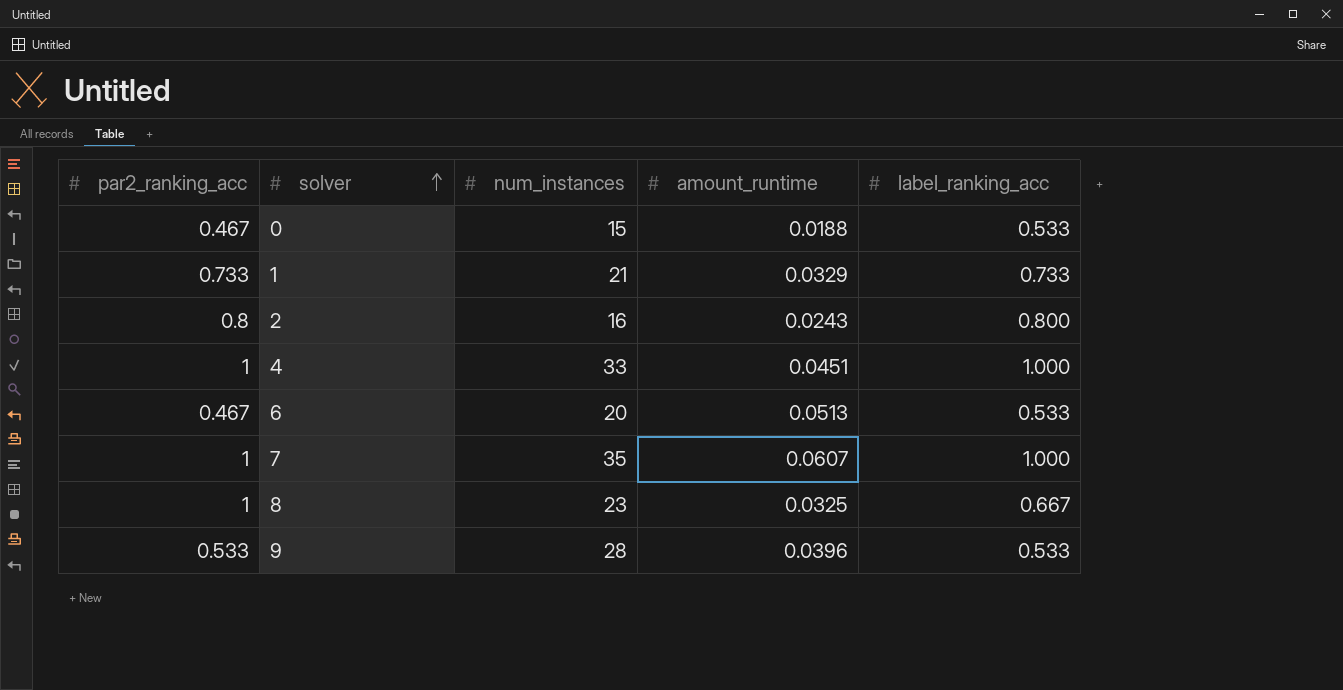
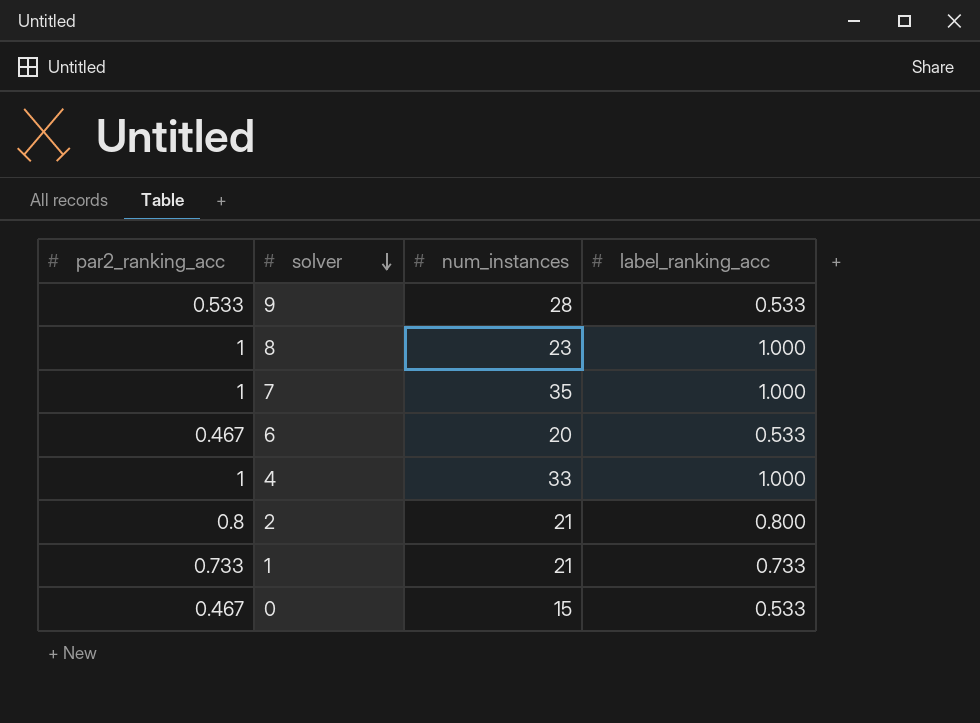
row order: solver ascending -> solver descending
column amount_runtime | position: 4 -> none
8 | label_ranking_acc: 0.667 -> 1.000
2 | num_instances: 16 -> 21

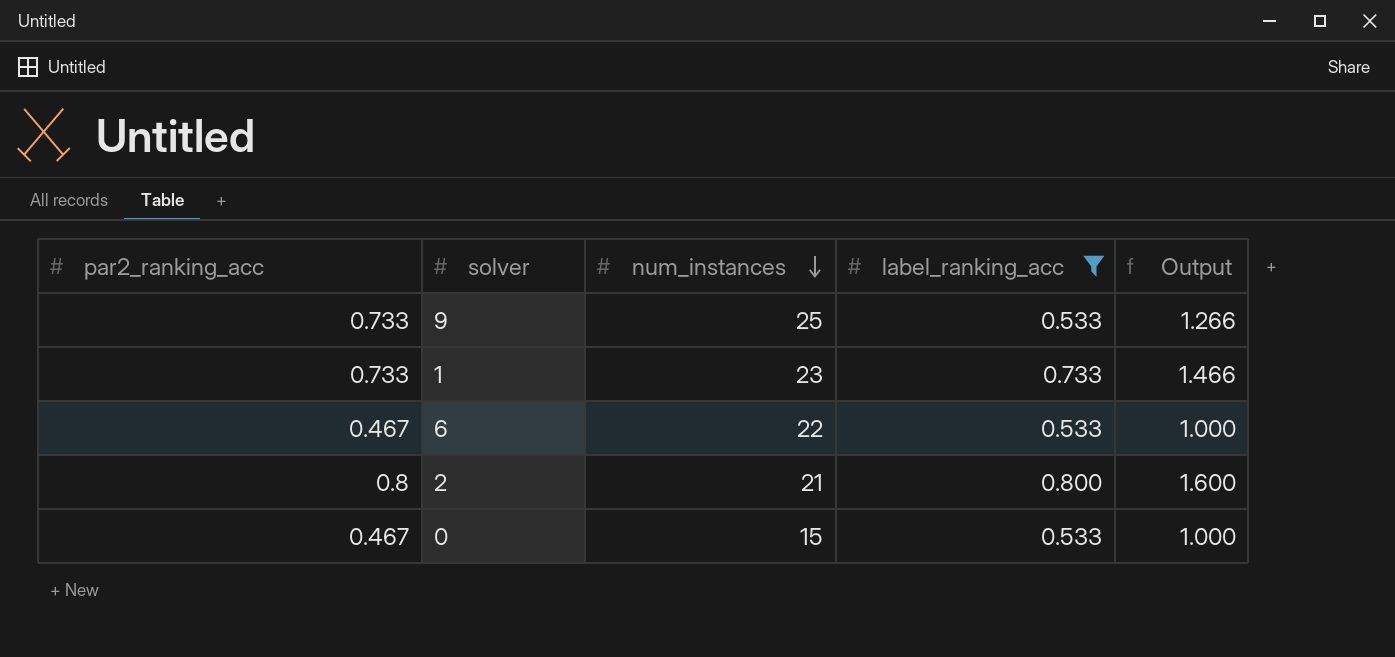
filter: none -> label_ranking_acc != 1.000
row order: solver descending -> num_instances descending
column Output | formula: none -> [par2_ranking_acc] + [label_ranking_acc]
9 | par2_ranking_acc: 0.533 -> 0.733
9 | num_instances: 28 -> 25
1 | num_instances: 21 -> 23
6 | num_instances: 20 -> 22

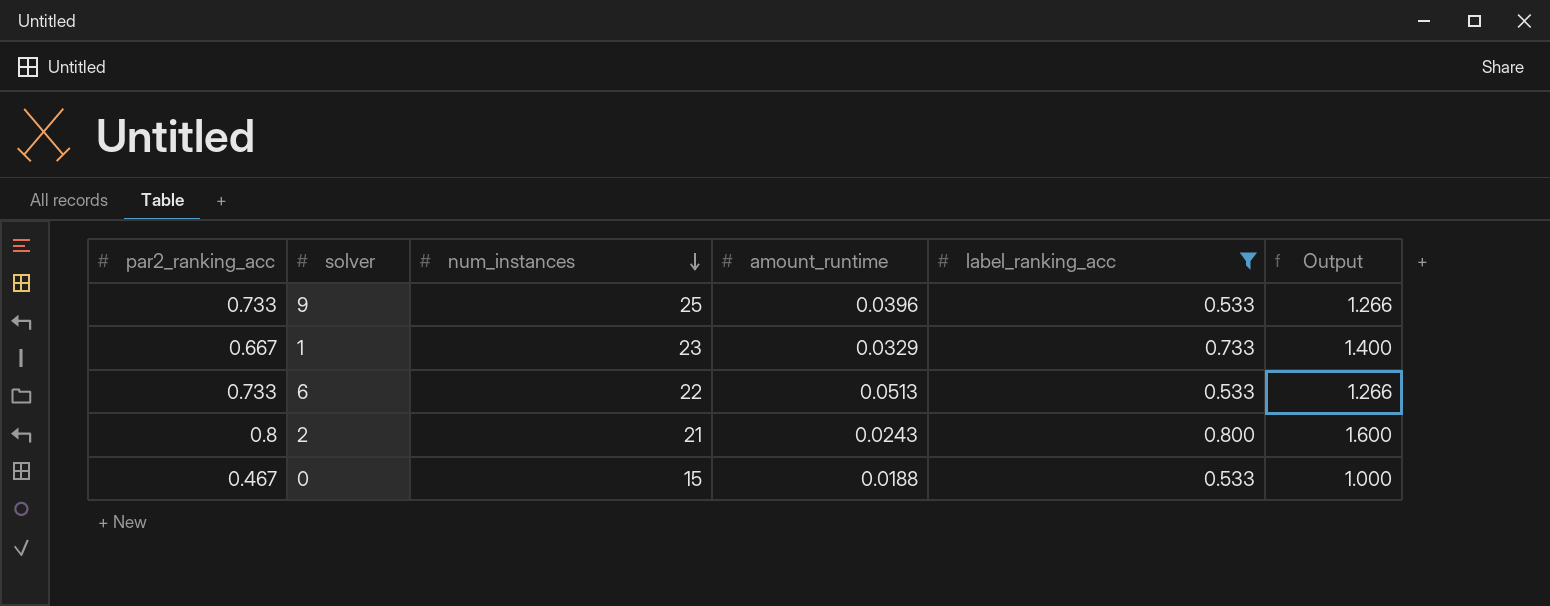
column amount_runtime | position: none -> 4
1 | par2_ranking_acc: 0.733 -> 0.667
1 | Output: 1.466 -> 1.400
6 | par2_ranking_acc: 0.467 -> 0.733
6 | Output: 1.000 -> 1.266

